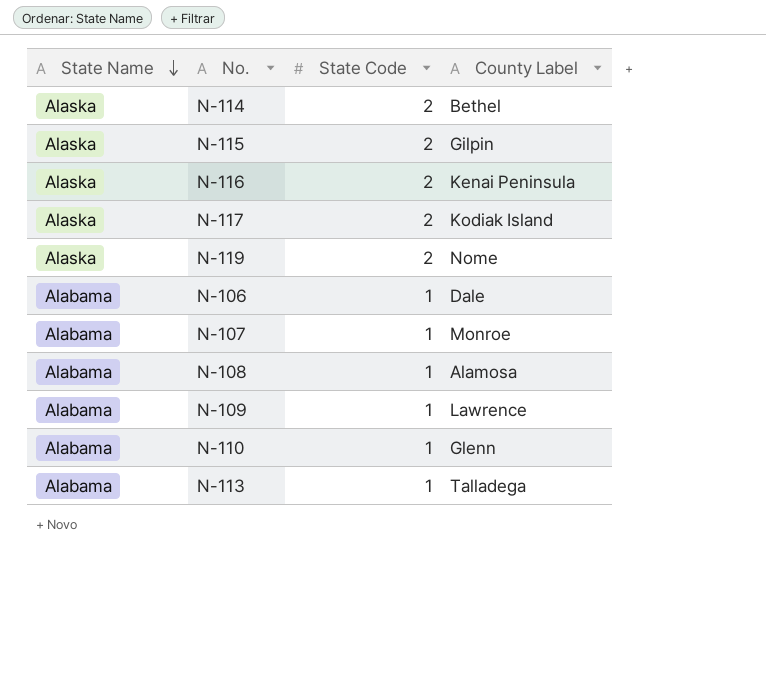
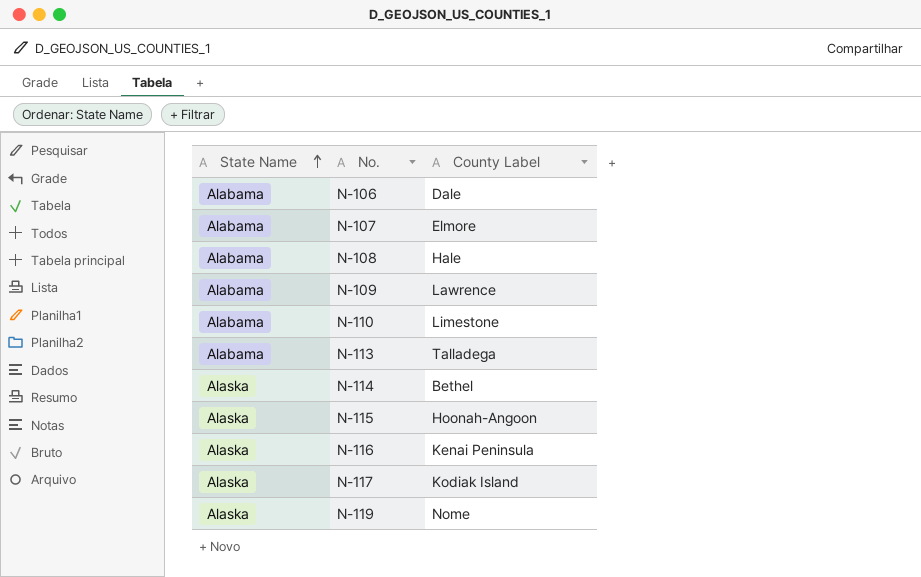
row order: State Name descending -> State Name ascending
column State Code | position: 3 -> none
N-107 | County Label: Monroe -> Elmore
N-108 | County Label: Alamosa -> Hale
N-110 | County Label: Glenn -> Limestone
N-115 | County Label: Gilpin -> Hoonah-Angoon

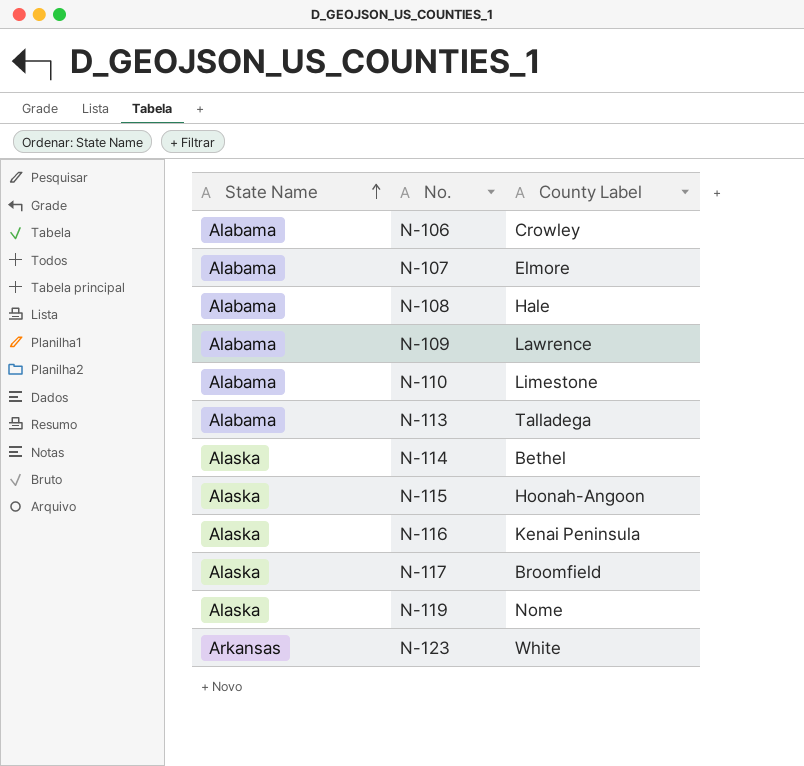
N-106 | County Label: Dale -> Crowley
N-117 | County Label: Kodiak Island -> Broomfield
row N-123: none -> Arkansas | White

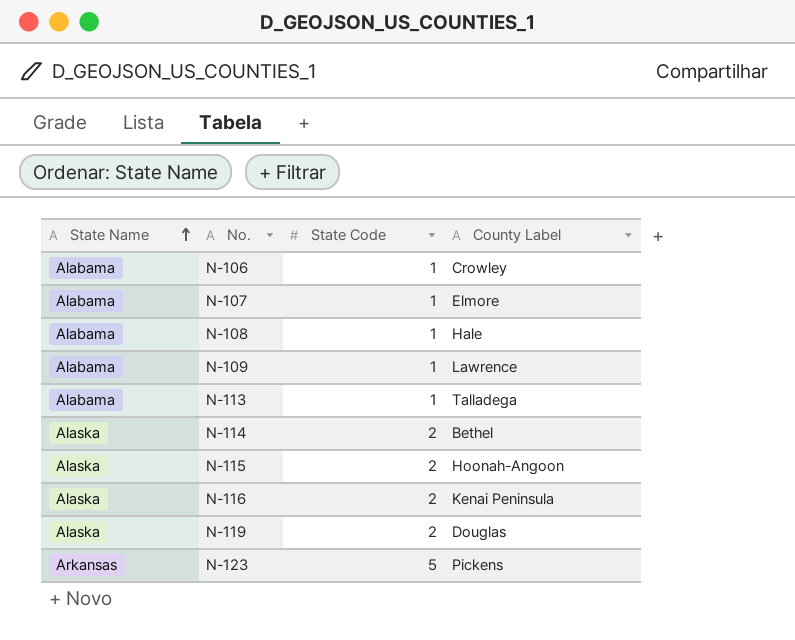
column State Code | position: none -> 3
row N-110: Alabama | Limestone -> none
row N-117: Alaska | Broomfield -> none
N-119 | County Label: Nome -> Douglas
N-123 | County Label: White -> Pickens

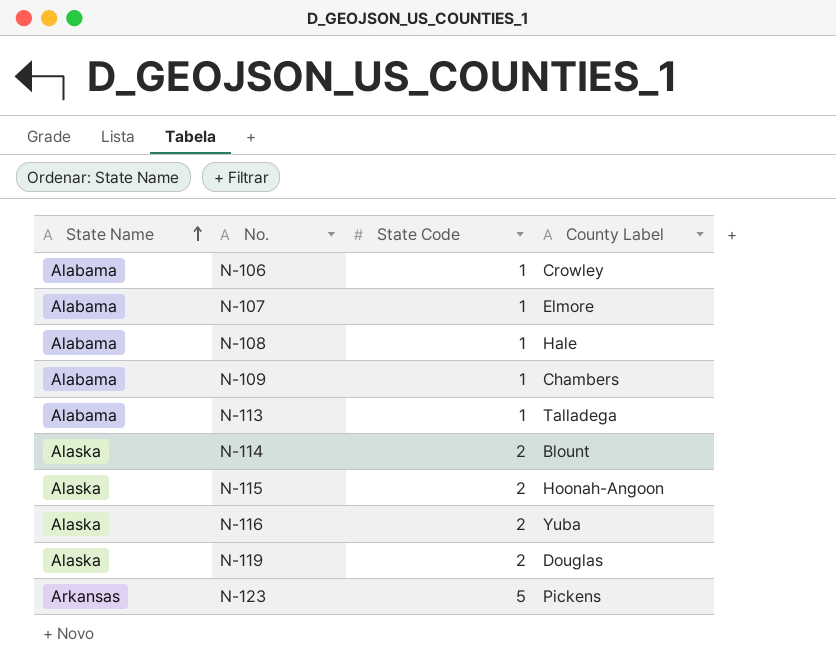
N-109 | County Label: Lawrence -> Chambers
N-114 | County Label: Bethel -> Blount
N-116 | County Label: Kenai Peninsula -> Yuba

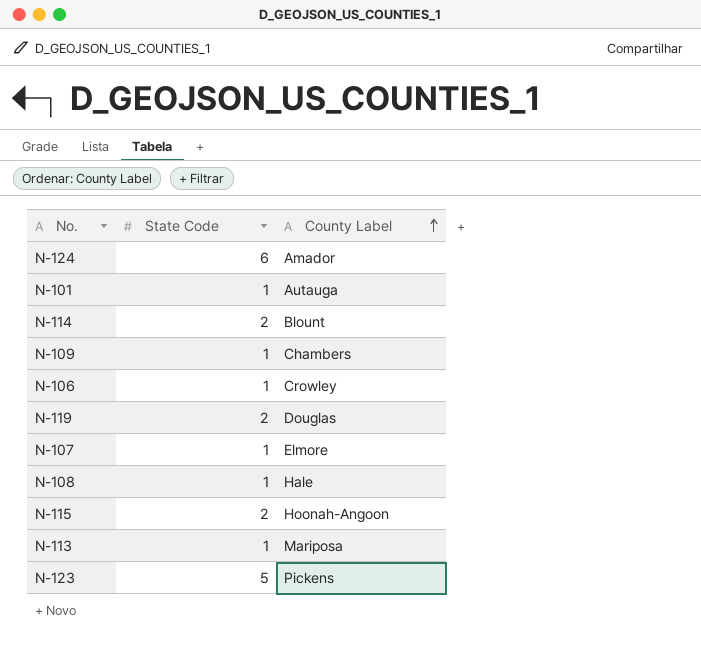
row order: State Name ascending -> County Label ascending
column State Name | position: 1 -> none
row N-116: Alaska | 2 | Yuba -> none
row N-124: none -> 6 | Amador
row N-101: none -> 1 | Autauga
N-113 | County Label: Talladega -> Mariposa

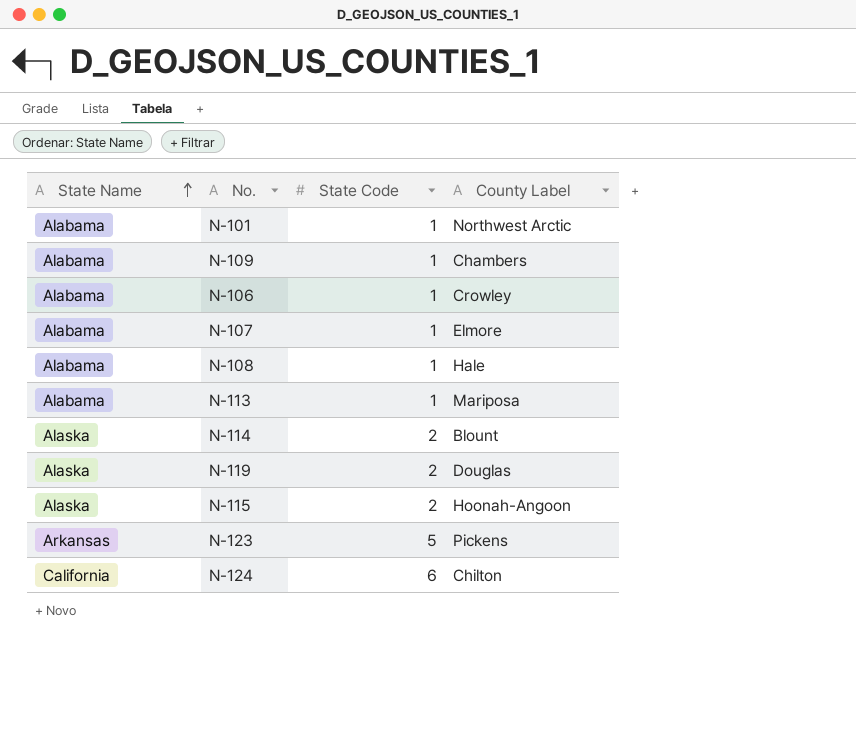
row order: County Label ascending -> State Name ascending
column State Name | position: none -> 1
N-101 | County Label: Autauga -> Northwest Arctic
N-124 | County Label: Amador -> Chilton

